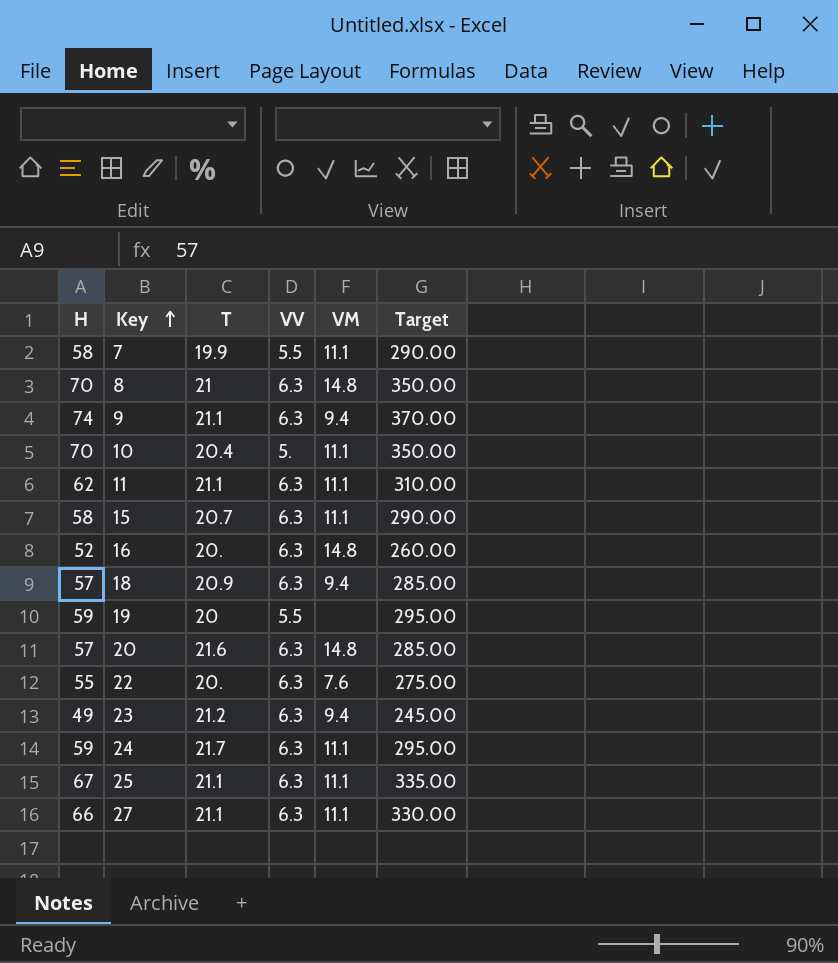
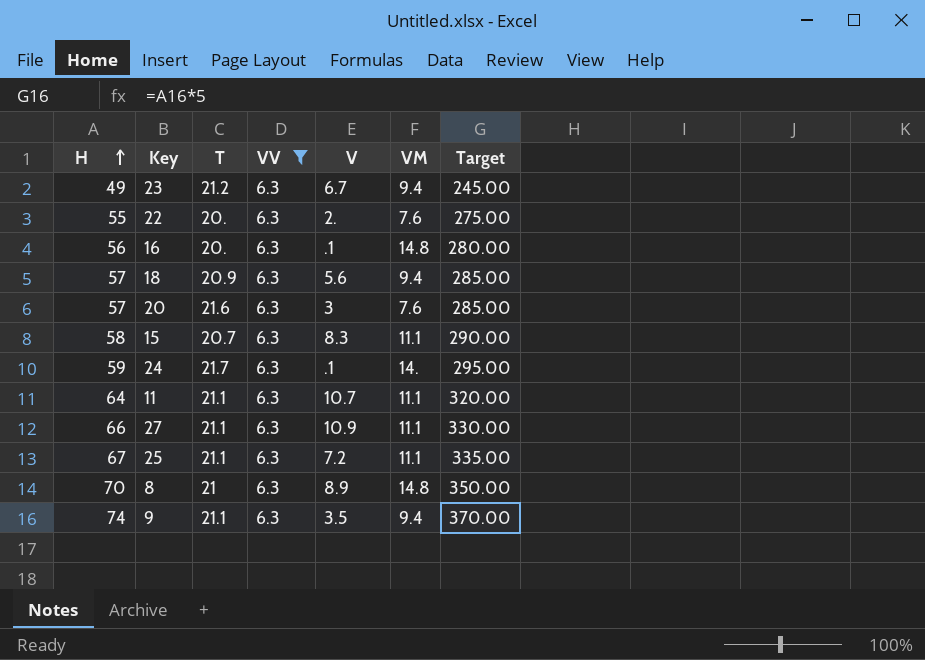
filter: none -> VV = 6.3
row order: Key ascending -> H ascending
column V | position: none -> 5
16 | H: 52 -> 56
16 | Target: 260.00 -> 280.00
20 | VM: 14.8 -> 7.6
24 | VM: 11.1 -> 14.
11 | H: 62 -> 64
11 | Target: 310.00 -> 320.00

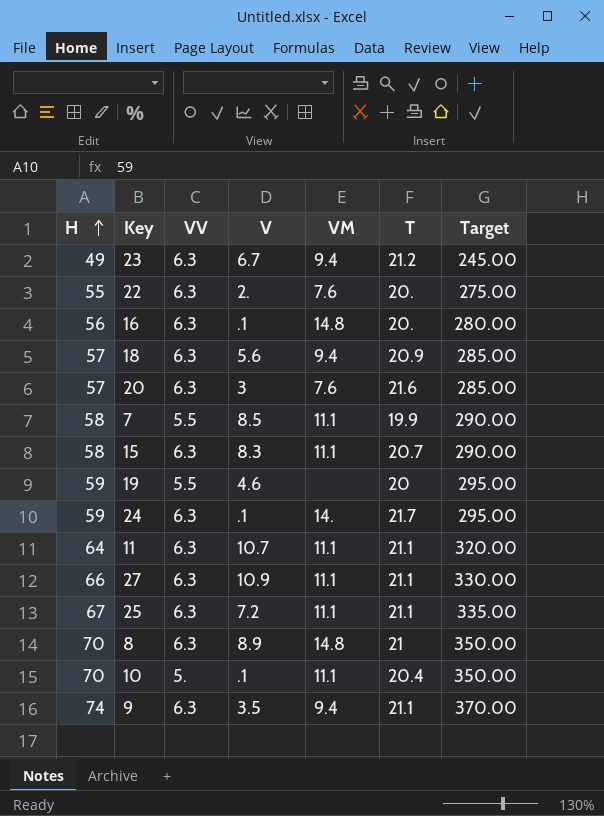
filter: VV = 6.3 -> none
column T | position: 3 -> 6

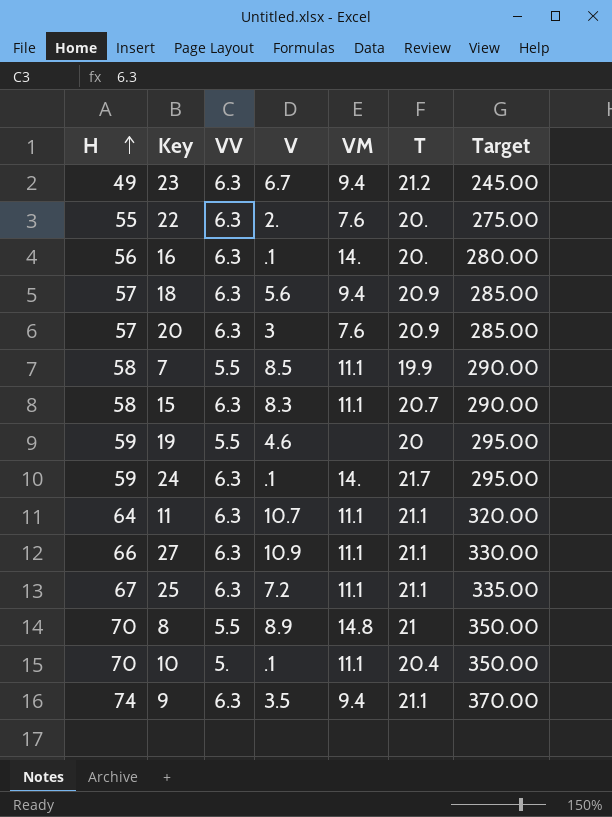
16 | VM: 14.8 -> 14.
20 | T: 21.6 -> 20.9
8 | VV: 6.3 -> 5.5

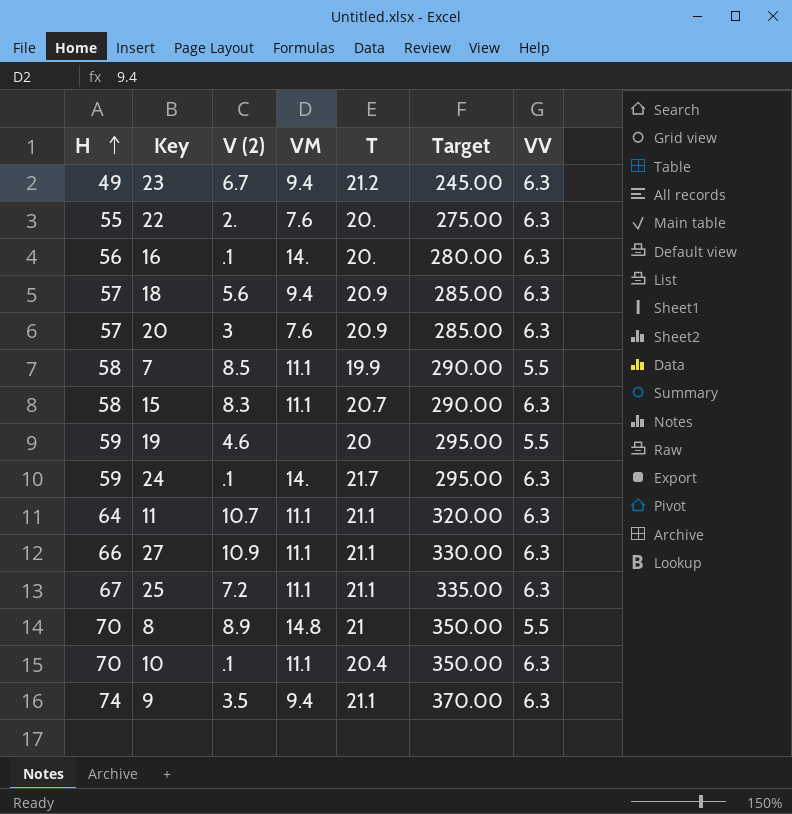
column name: V -> V (2)
column VV | position: 3 -> 7
10 | VV: 5. -> 6.3

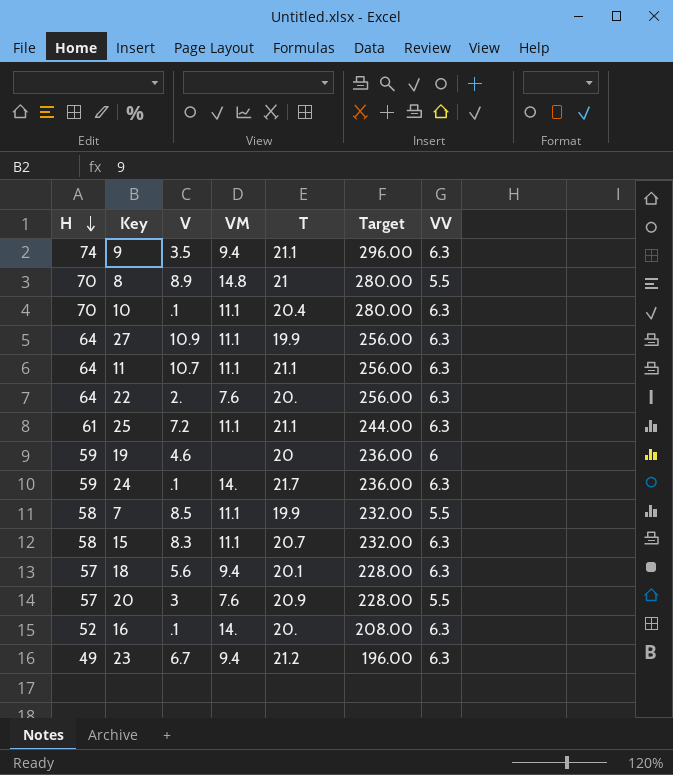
row order: H ascending -> H descending
column name: V (2) -> V
column Target | formula: [H] * 5 -> [H] * 4
27 | H: 66 -> 64
27 | T: 21.1 -> 19.9
22 | H: 55 -> 64
25 | H: 67 -> 61
19 | VV: 5.5 -> 6
18 | T: 20.9 -> 20.1
20 | VV: 6.3 -> 5.5
16 | H: 56 -> 52

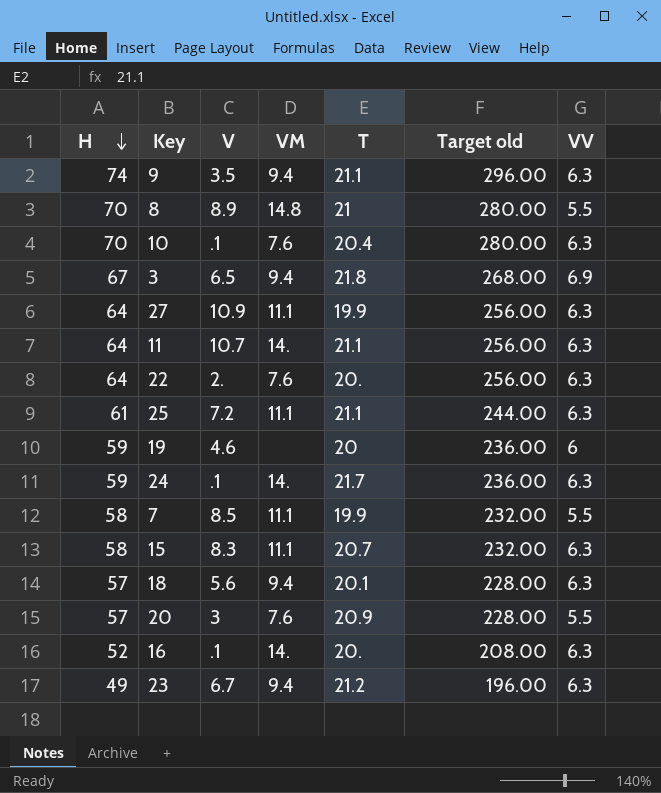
column name: Target -> Target old
10 | VM: 11.1 -> 7.6
row 3: none -> 67 | 6.5 | 9.4 | 21.8 | 268.00 | 6.9
11 | VM: 11.1 -> 14.

